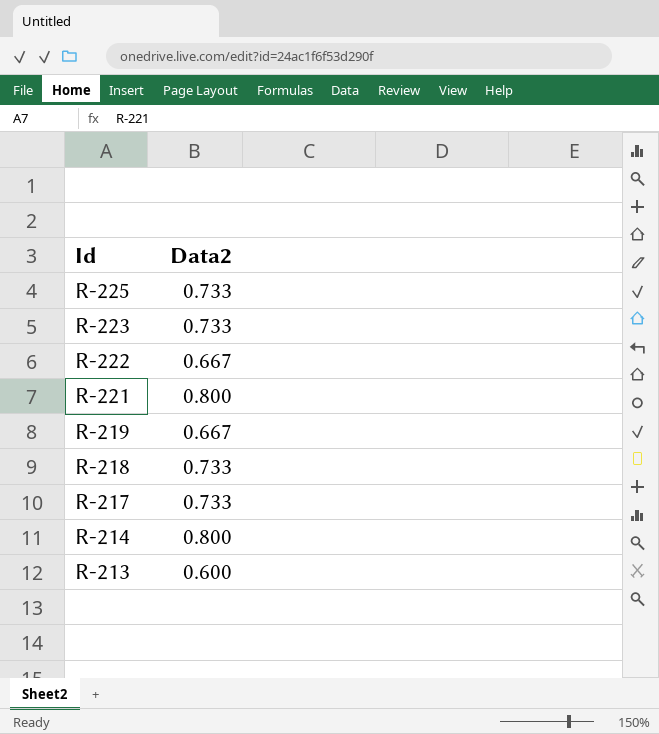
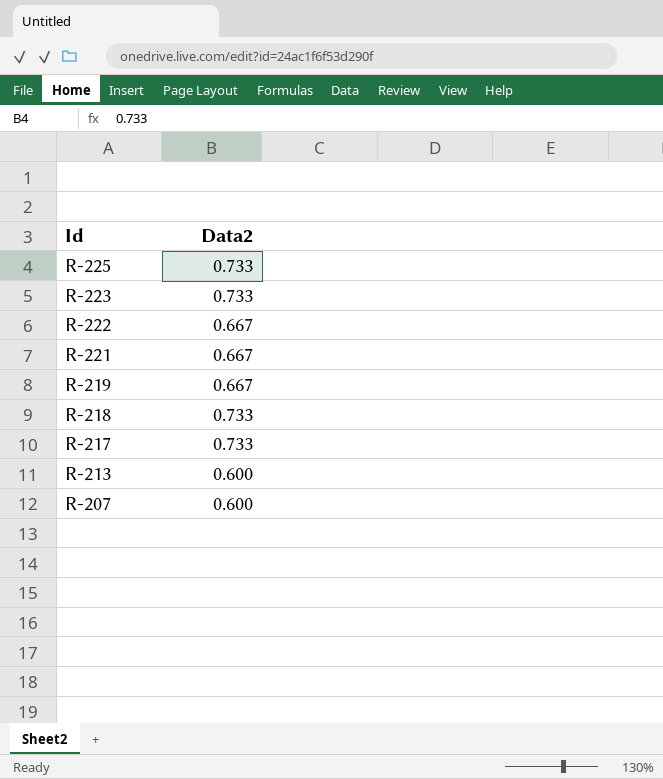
row R-214: 0.800 -> none
R-221 | Data2: 0.800 -> 0.667
row R-207: none -> 0.600

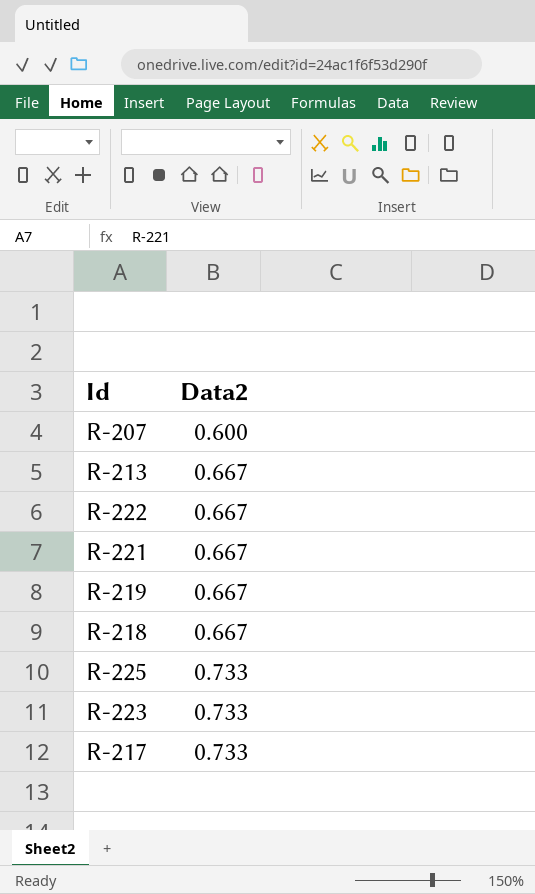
row order: Id descending -> Data2 ascending
R-213 | Data2: 0.600 -> 0.667
R-218 | Data2: 0.733 -> 0.667

